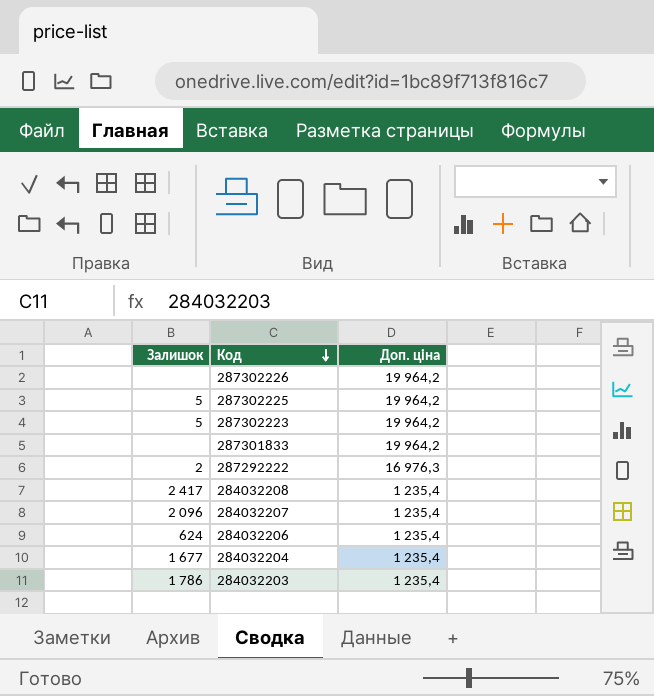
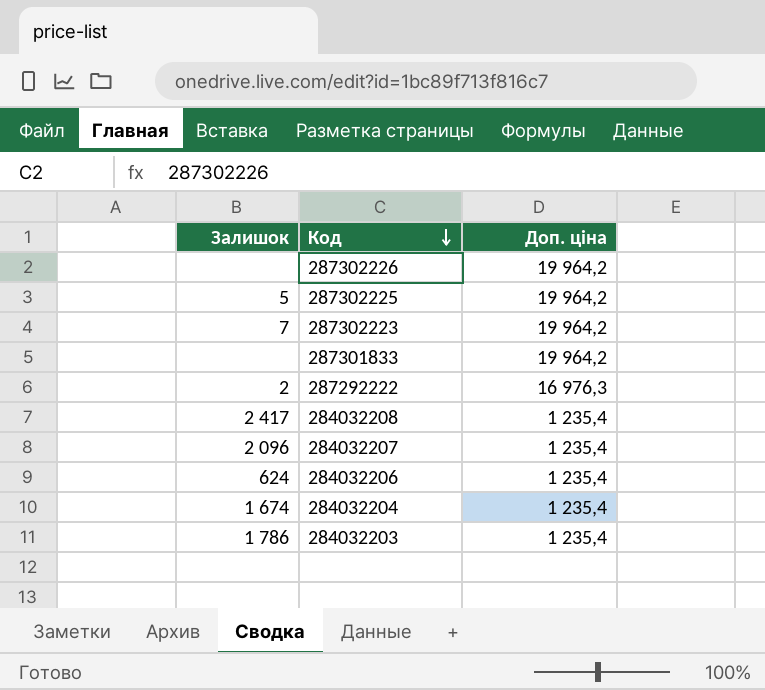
287302223 | Залишок: 5 -> 7
284032204 | Залишок: 1 677 -> 1 674

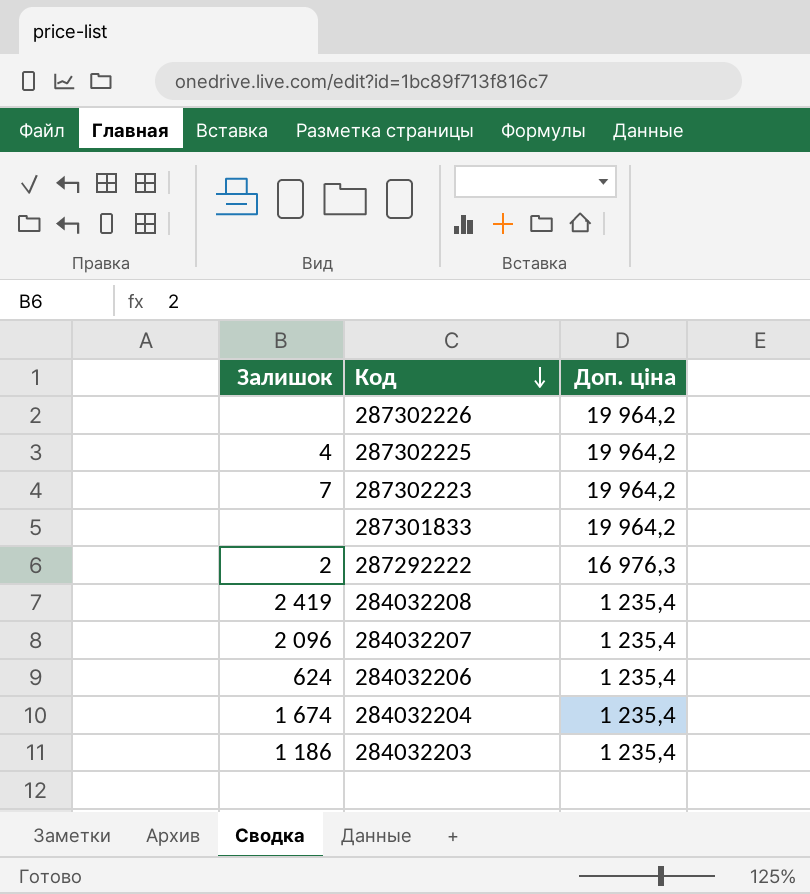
287302225 | Залишок: 5 -> 4
284032208 | Залишок: 2 417 -> 2 419
284032203 | Залишок: 1 786 -> 1 186

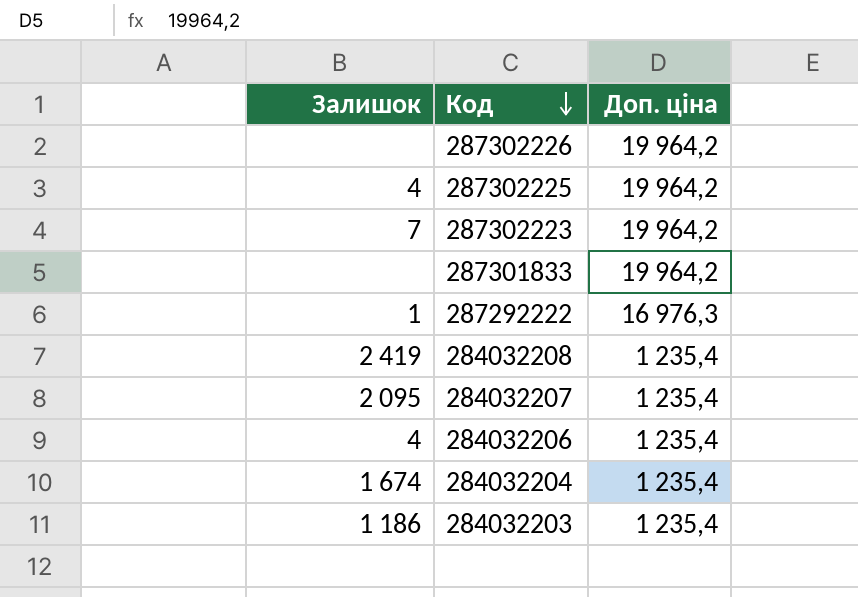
287292222 | Залишок: 2 -> 1
284032207 | Залишок: 2 096 -> 2 095
284032206 | Залишок: 624 -> 4

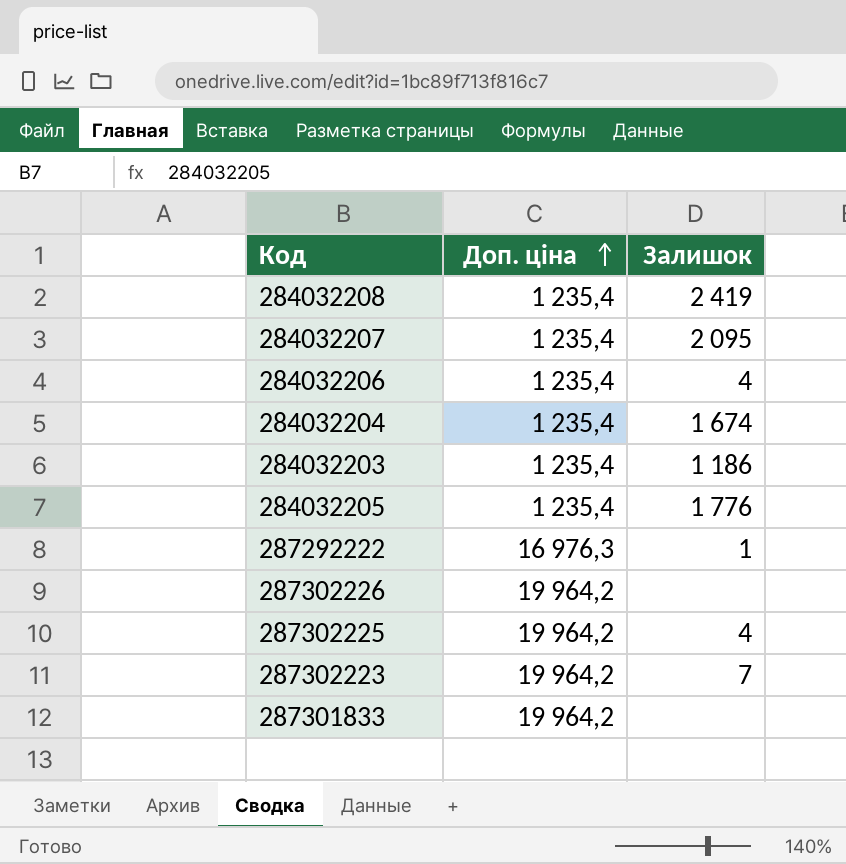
row order: Код descending -> Доп. ціна ascending
column Залишок | position: 1 -> 3
row 284032205: none -> 1 235,4 | 1 776

